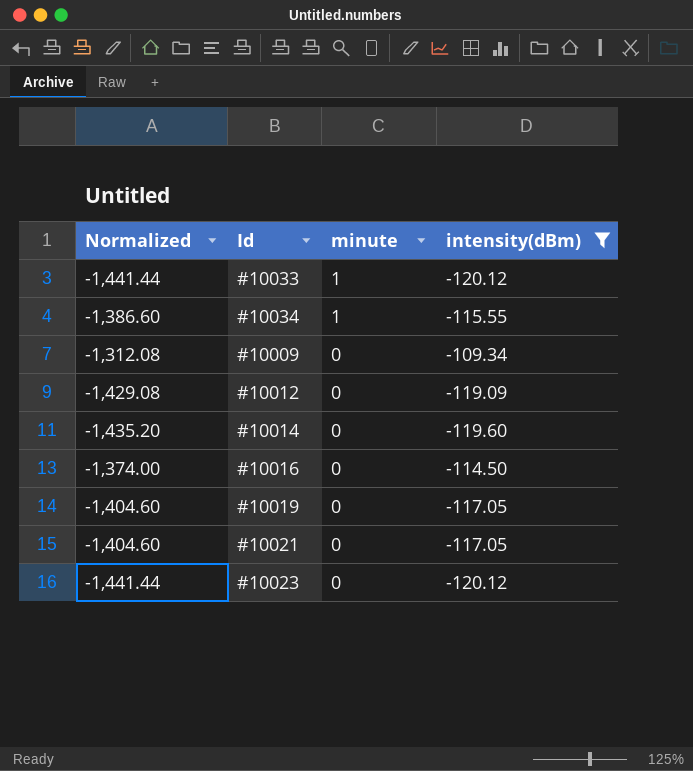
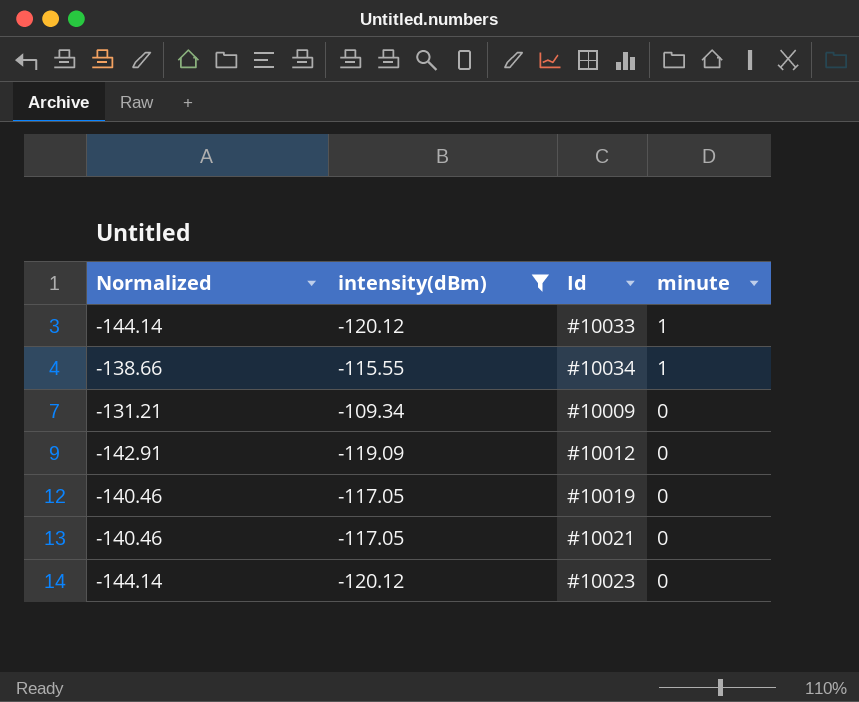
column Normalized | formula: [intensity(dBm)] * 12 -> [intensity(dBm)] * 1.2
column intensity(dBm) | position: 4 -> 2
row #10014: -1,435.20 | 0 | -119.60 -> none
row #10016: -1,374.00 | 0 | -114.50 -> none

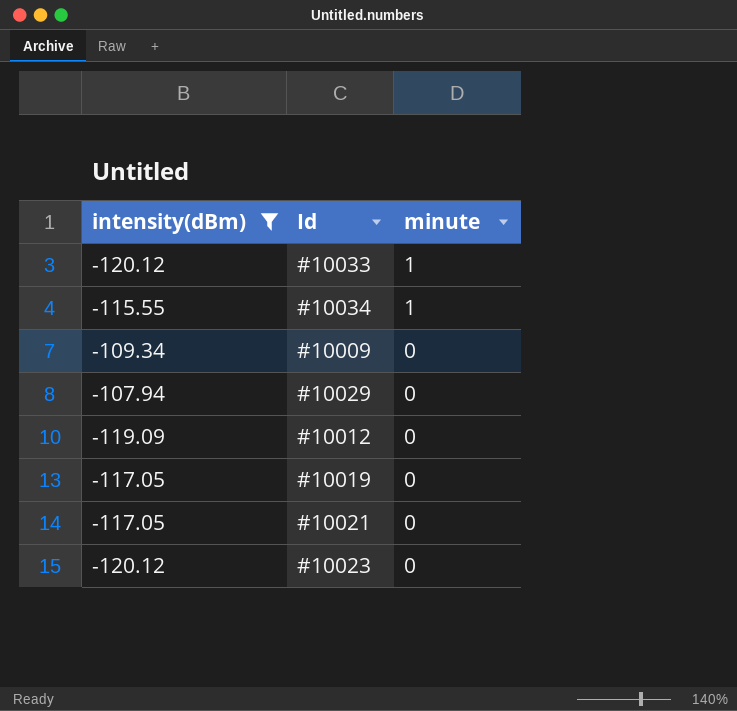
column Normalized | formula: [intensity(dBm)] * 1.2 -> none
row #10029: none -> -107.94 | 0

